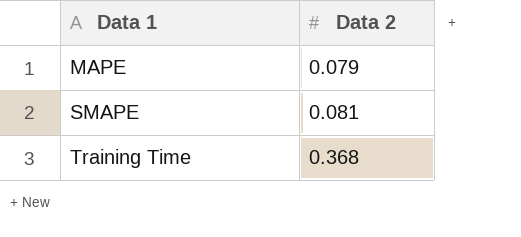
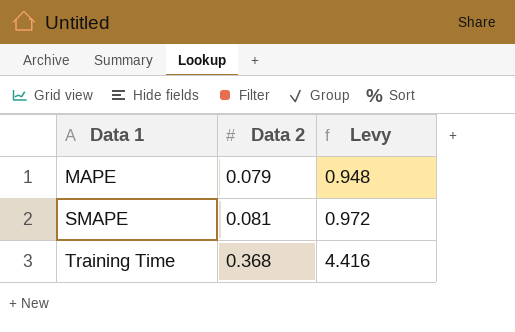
column Levy | formula: none -> [Data 2] * 12

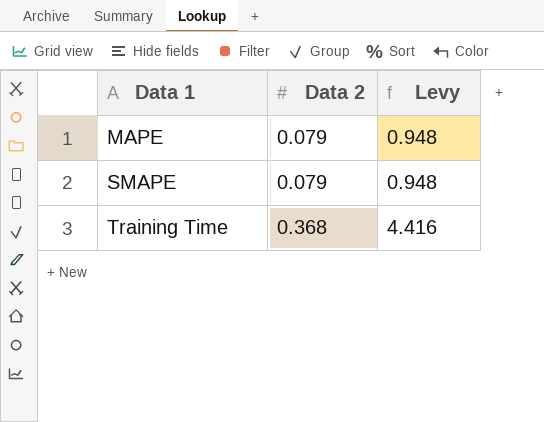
SMAPE | Data 2: 0.081 -> 0.079
SMAPE | Levy: 0.972 -> 0.948

